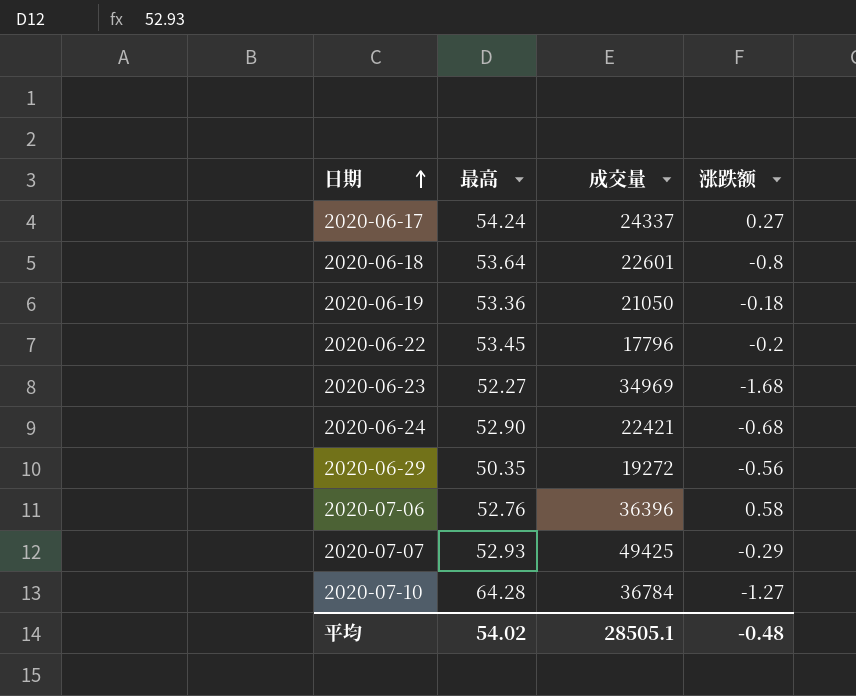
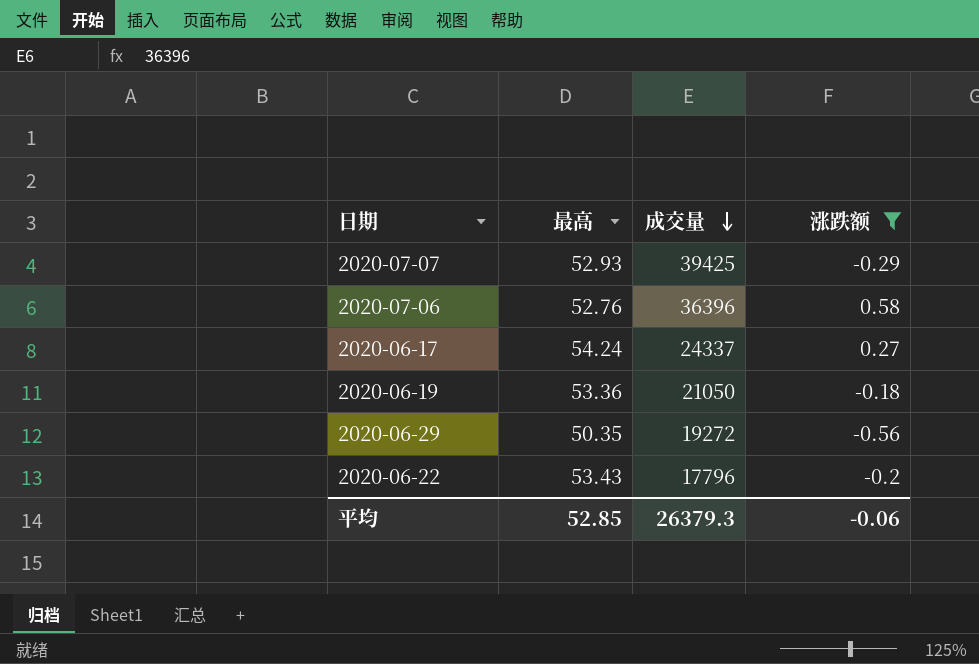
filter: none -> 涨跌额 >= -0.56
row order: 日期 ascending -> 成交量 descending
2020-07-07 | 成交量: 49425 -> 39425
2020-06-22 | 最高: 53.45 -> 53.43
平均 | 最高: 54.02 -> 52.85
平均 | 成交量: 28505.1 -> 26379.3
平均 | 涨跌额: -0.48 -> -0.06

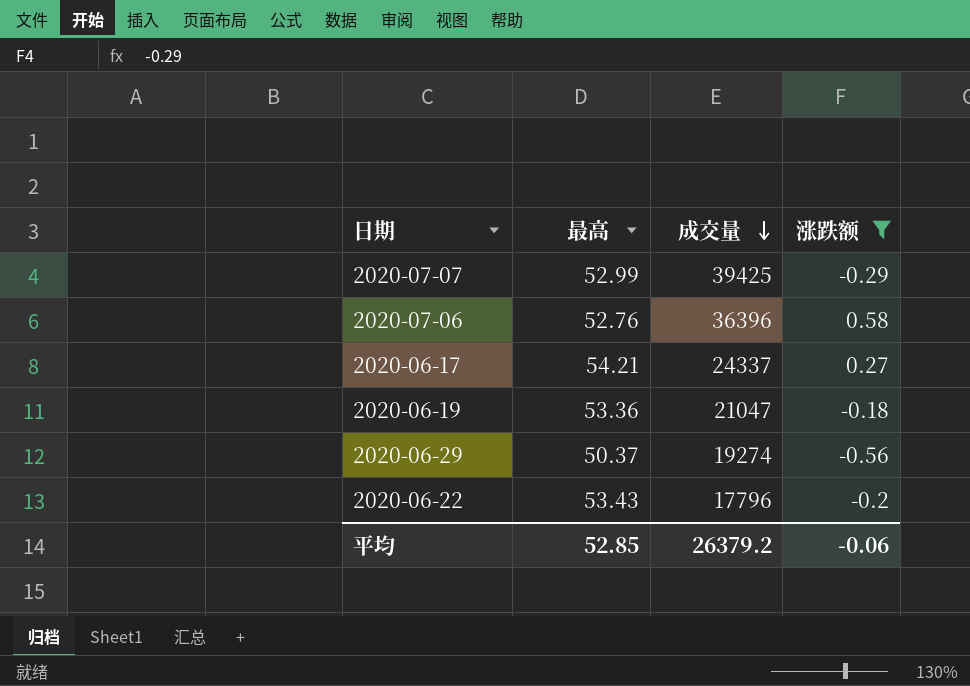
2020-07-07 | 最高: 52.93 -> 52.99
2020-06-17 | 最高: 54.24 -> 54.21
2020-06-19 | 成交量: 21050 -> 21047
2020-06-29 | 最高: 50.35 -> 50.37
2020-06-29 | 成交量: 19272 -> 19274
平均 | 成交量: 26379.3 -> 26379.2

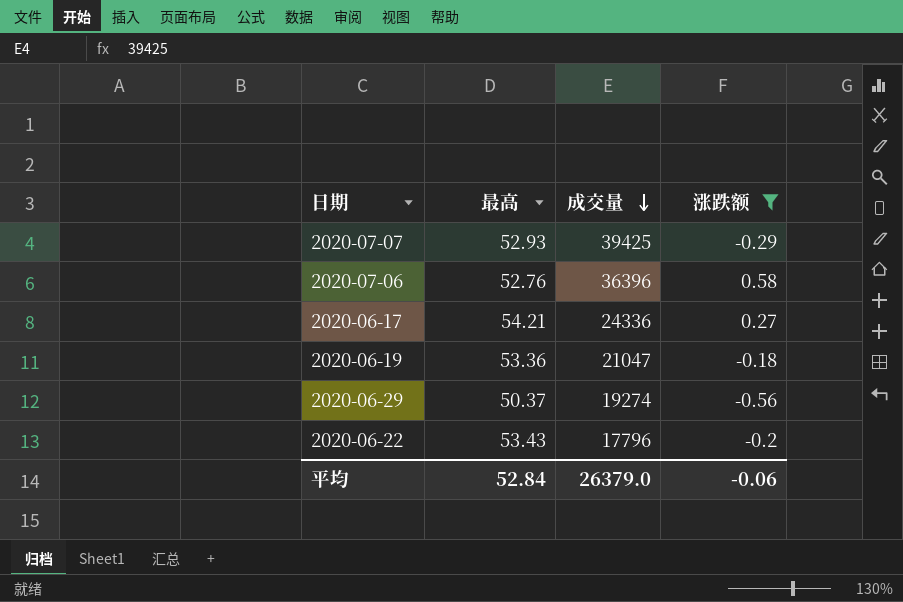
2020-07-07 | 最高: 52.99 -> 52.93
2020-06-17 | 成交量: 24337 -> 24336
平均 | 最高: 52.85 -> 52.84
平均 | 成交量: 26379.2 -> 26379.0

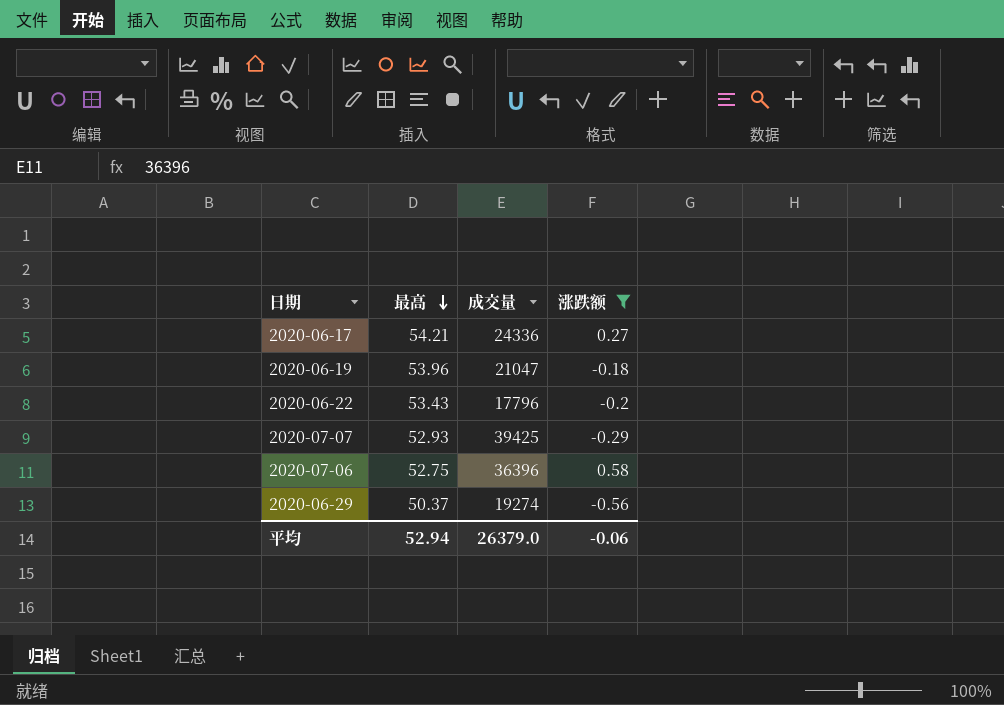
row order: 成交量 descending -> 最高 descending
2020-06-19 | 最高: 53.36 -> 53.96
2020-07-06 | 最高: 52.76 -> 52.75
平均 | 最高: 52.84 -> 52.94

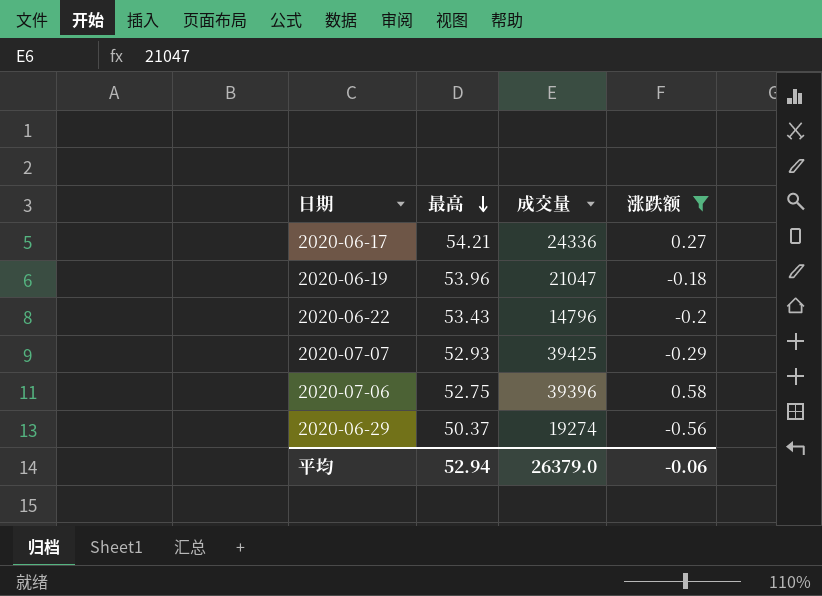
2020-06-22 | 成交量: 17796 -> 14796
2020-07-06 | 成交量: 36396 -> 39396

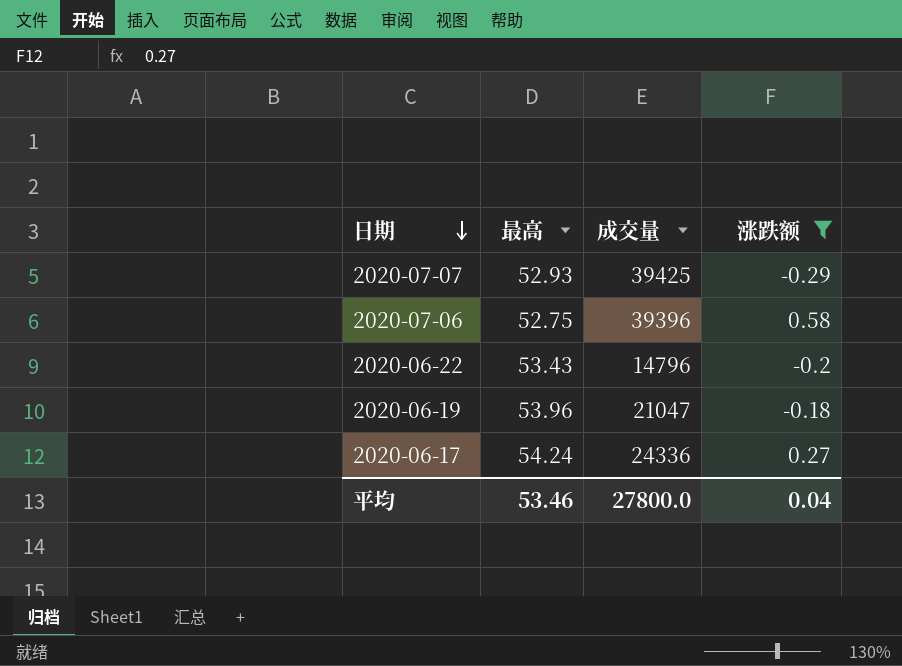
row order: 最高 descending -> 日期 descending
row 2020-06-29: 50.37 | 19274 | -0.56 -> none
2020-06-17 | 最高: 54.21 -> 54.24
平均 | 最高: 52.94 -> 53.46
平均 | 成交量: 26379.0 -> 27800.0
平均 | 涨跌额: -0.06 -> 0.04

